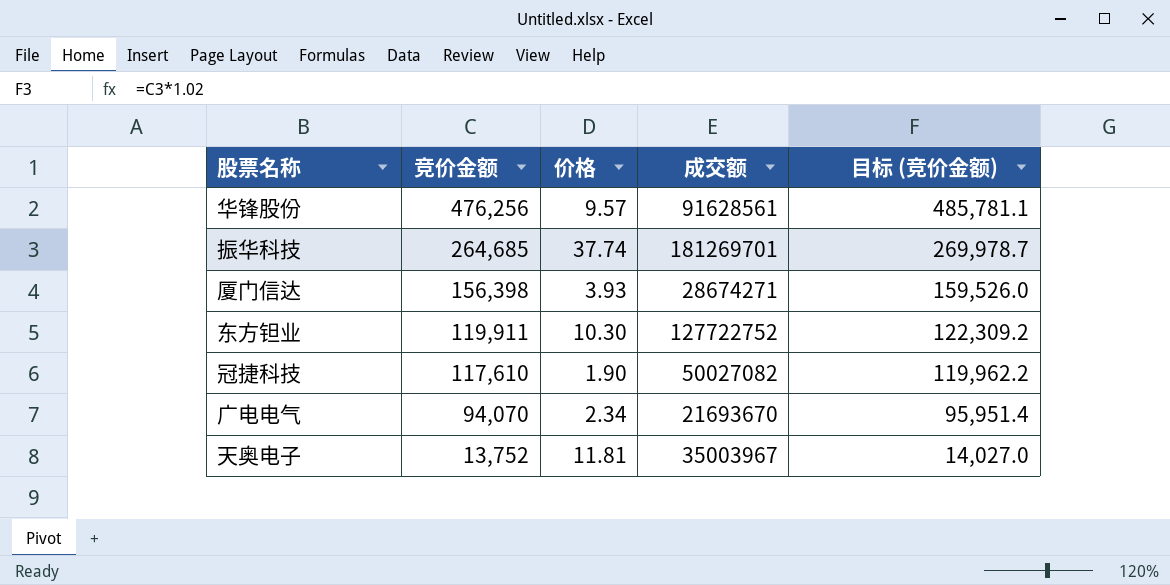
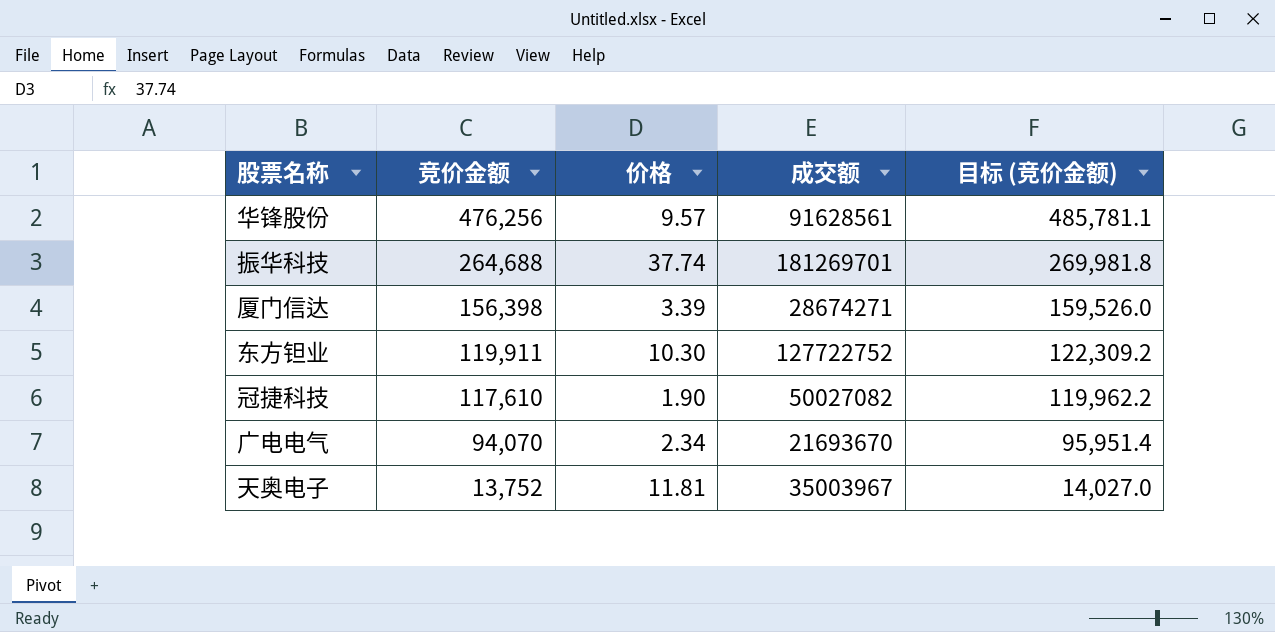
振华科技 | 竞价金额: 264,685 -> 264,688
振华科技 | 目标 (竞价金额): 269,978.7 -> 269,981.8
厦门信达 | 价格: 3.93 -> 3.39

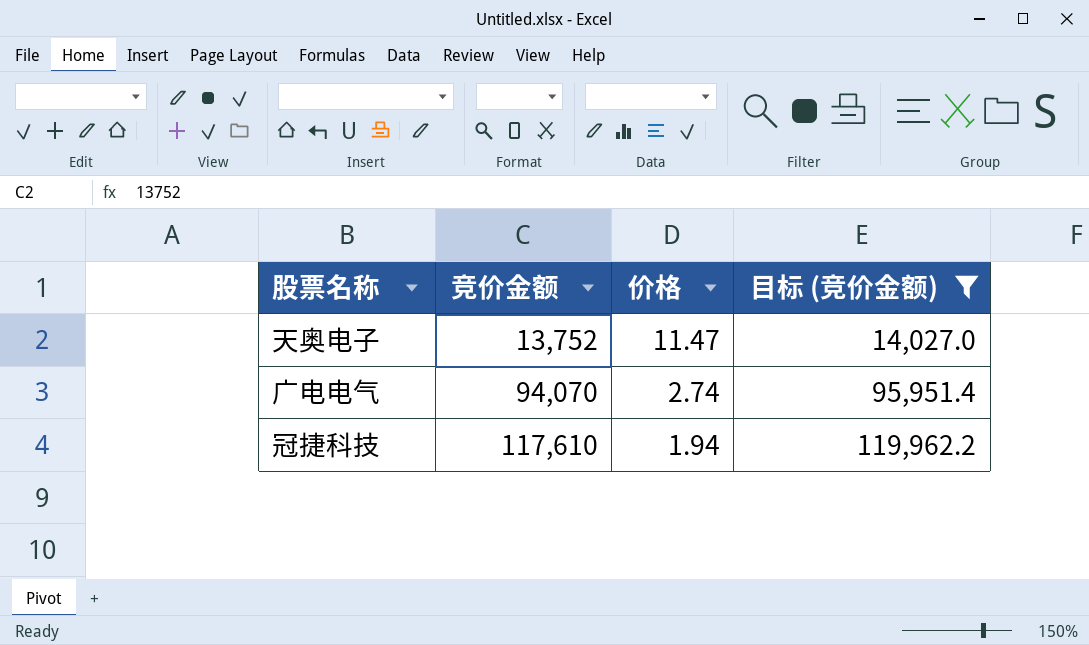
filter: none -> 目标 (竞价金额) <= 119,962.2
row order: 竞价金额 descending -> 竞价金额 ascending
column 成交额 | position: 4 -> none
天奥电子 | 价格: 11.81 -> 11.47
广电电气 | 价格: 2.34 -> 2.74
冠捷科技 | 价格: 1.90 -> 1.94

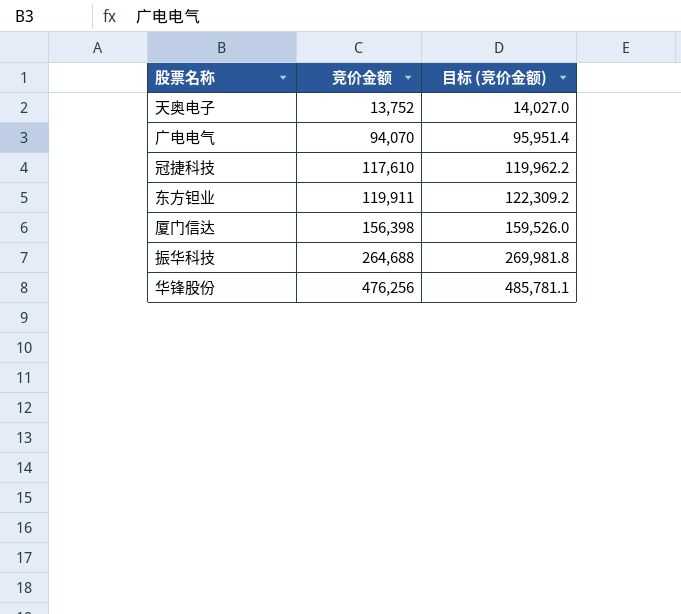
filter: 目标 (竞价金额) <= 119,962.2 -> none
column 价格 | position: 3 -> none

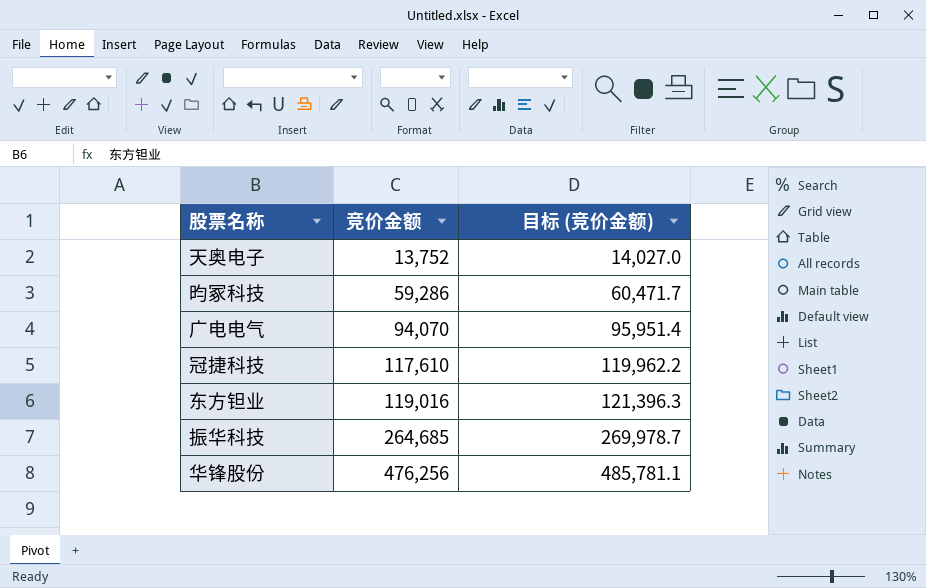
row 厦门信达: 156,398 | 159,526.0 -> none
row 昀冢科技: none -> 59,286 | 60,471.7
东方钽业 | 竞价金额: 119,911 -> 119,016
东方钽业 | 目标 (竞价金额): 122,309.2 -> 121,396.3
振华科技 | 竞价金额: 264,688 -> 264,685
振华科技 | 目标 (竞价金额): 269,981.8 -> 269,978.7

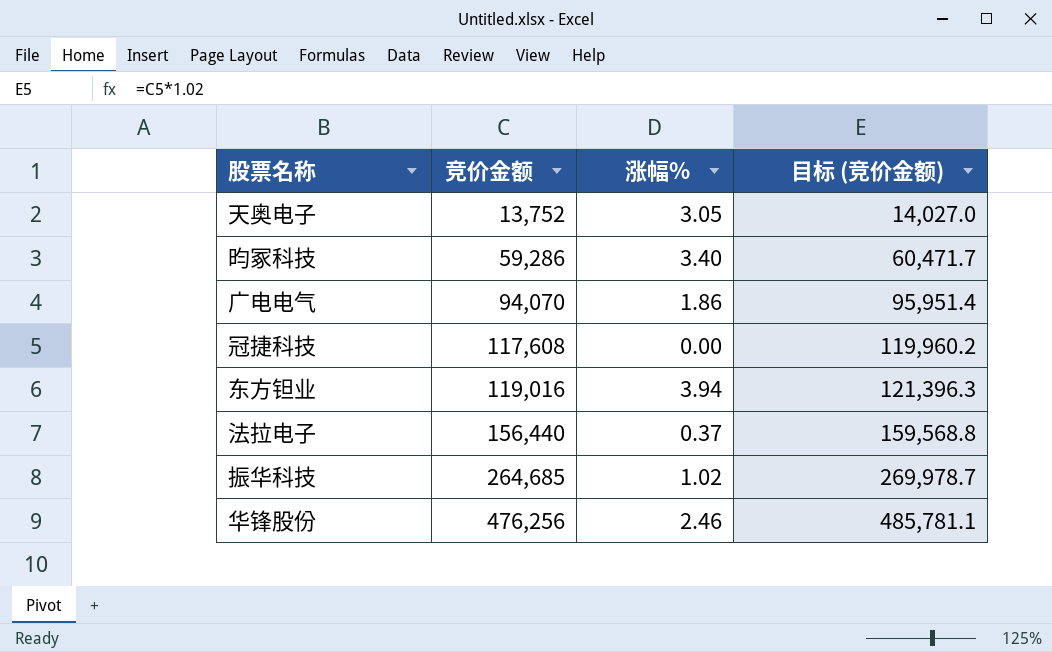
column 涨幅% | position: none -> 3
冠捷科技 | 竞价金额: 117,610 -> 117,608
冠捷科技 | 目标 (竞价金额): 119,962.2 -> 119,960.2
row 法拉电子: none -> 156,440 | 0.37 | 159,568.8

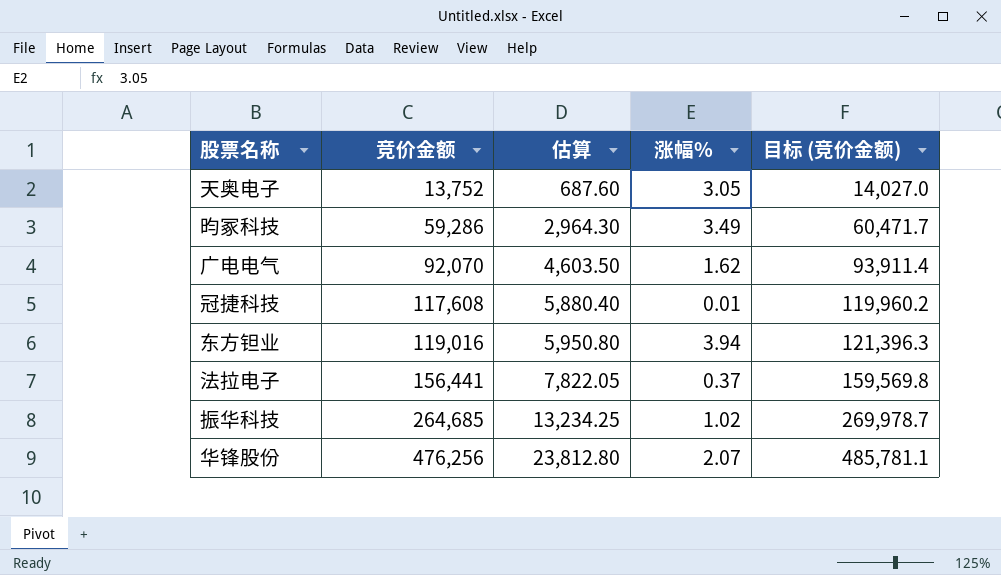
column 估算 | formula: none -> [竞价金额] * 0.05
昀冢科技 | 涨幅%: 3.40 -> 3.49
广电电气 | 竞价金额: 94,070 -> 92,070
广电电气 | 涨幅%: 1.86 -> 1.62
广电电气 | 目标 (竞价金额): 95,951.4 -> 93,911.4
冠捷科技 | 涨幅%: 0.00 -> 0.01
法拉电子 | 竞价金额: 156,440 -> 156,441
法拉电子 | 目标 (竞价金额): 159,568.8 -> 159,569.8
华锋股份 | 涨幅%: 2.46 -> 2.07

